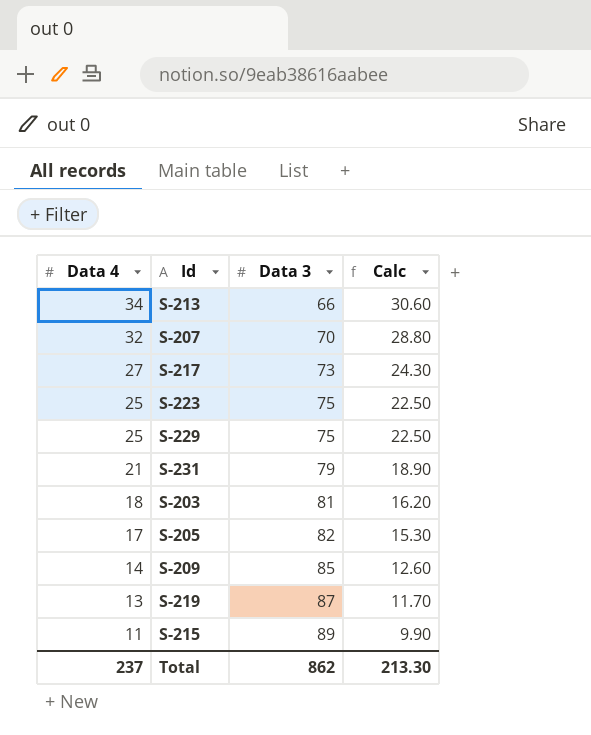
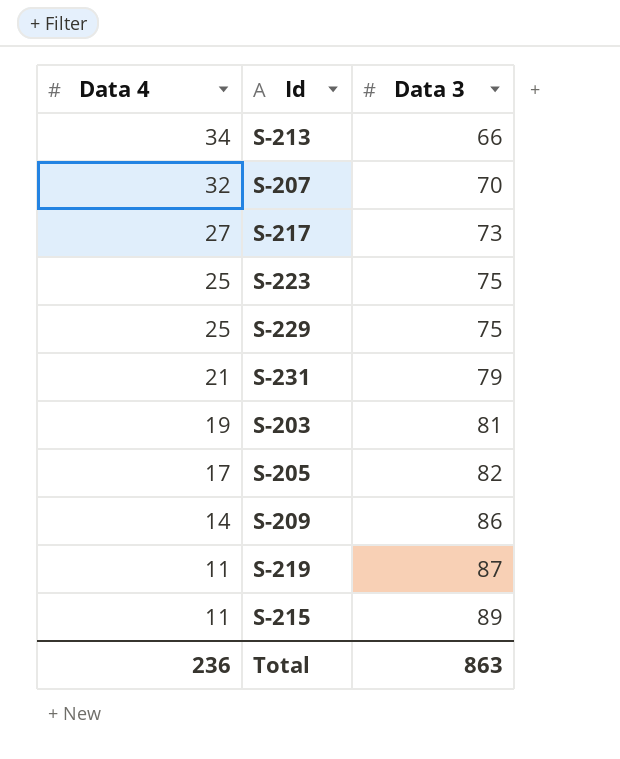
column Calc | formula: [Data 4] * 0.9 -> none
S-203 | Data 4: 18 -> 19
S-209 | Data 3: 85 -> 86
S-219 | Data 4: 13 -> 11
Total | Data 4: 237 -> 236
Total | Data 3: 862 -> 863

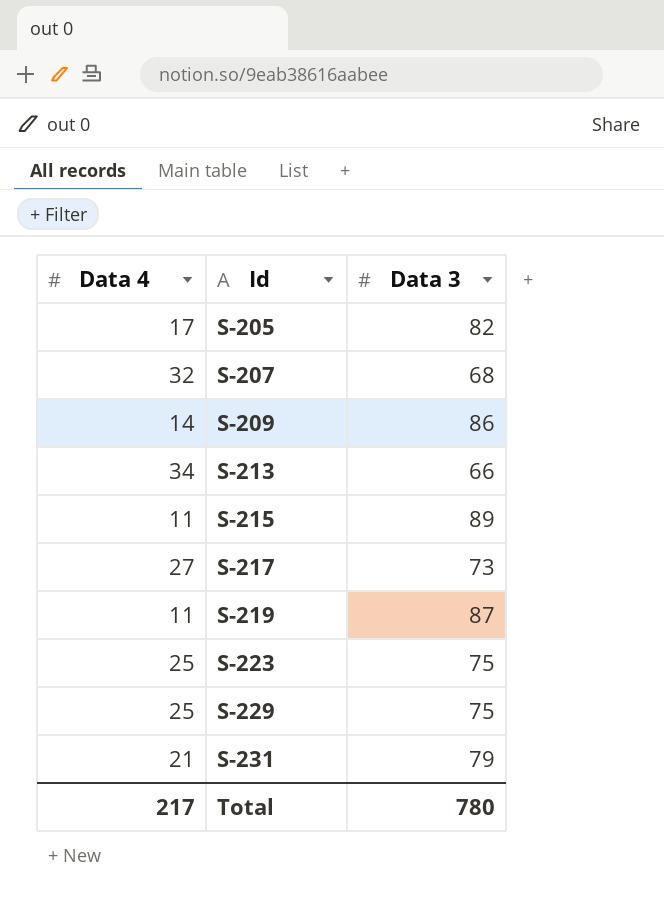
row order: Data 4 descending -> Id ascending
row S-203: 19 | 81 -> none
S-207 | Data 3: 70 -> 68
Total | Data 4: 236 -> 217
Total | Data 3: 863 -> 780

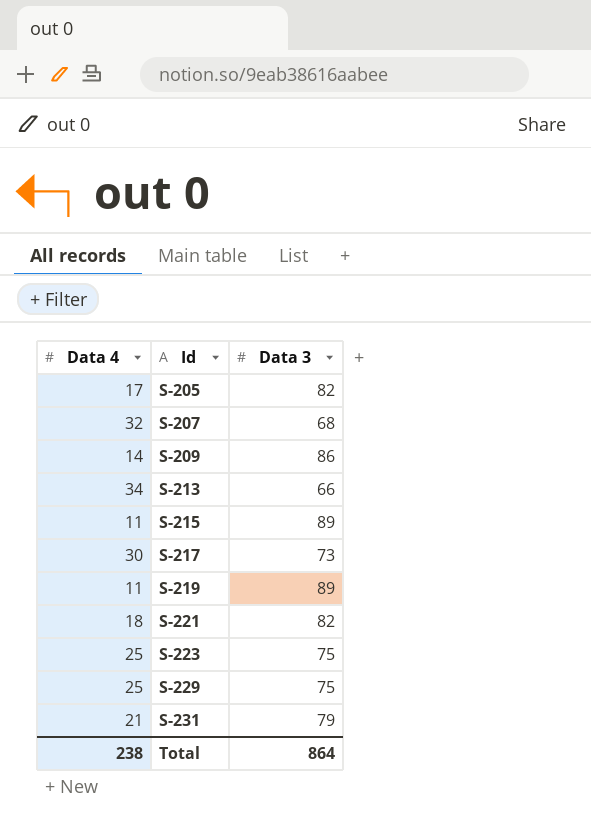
S-217 | Data 4: 27 -> 30
S-219 | Data 3: 87 -> 89
row S-221: none -> 18 | 82
Total | Data 4: 217 -> 238
Total | Data 3: 780 -> 864

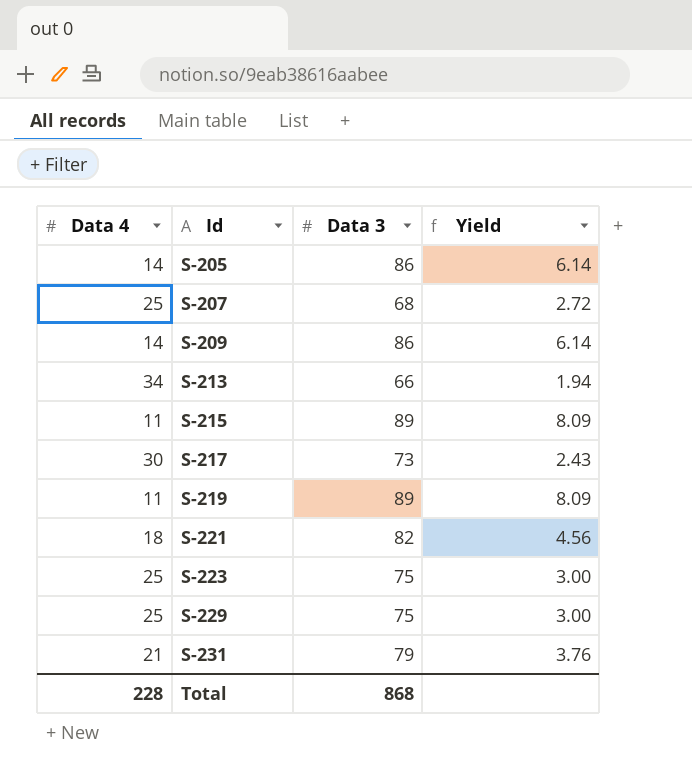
column Yield | formula: none -> [Data 3] / [Data 4]
S-205 | Data 4: 17 -> 14
S-205 | Data 3: 82 -> 86
S-207 | Data 4: 32 -> 25
Total | Data 4: 238 -> 228
Total | Data 3: 864 -> 868

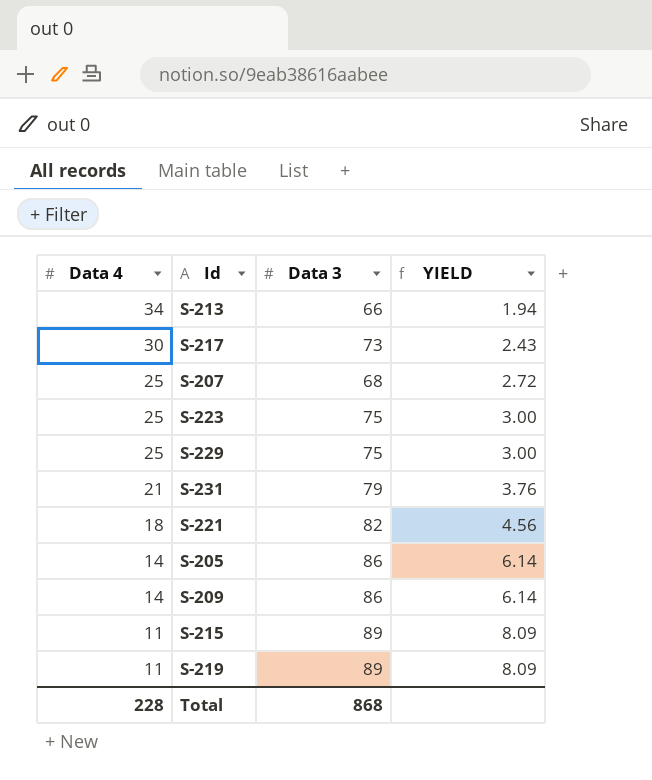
row order: Id ascending -> Data 4 descending
column name: Yield -> YIELD

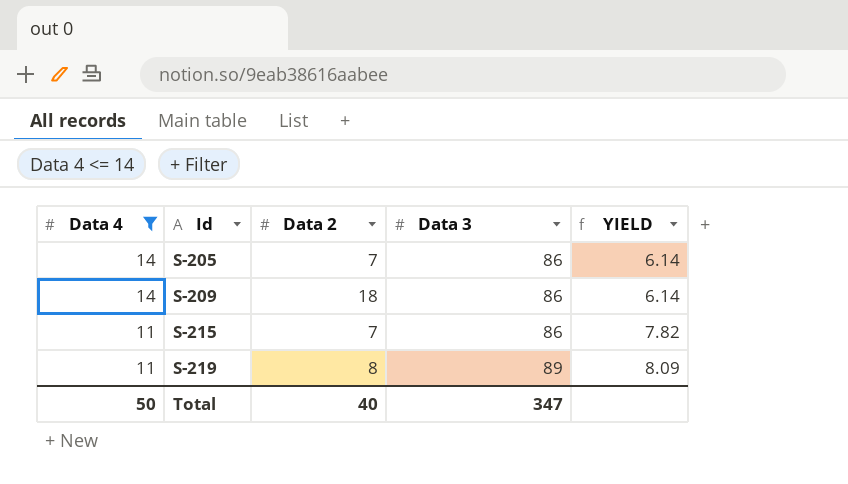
filter: none -> Data 4 <= 14
column Data 2 | position: none -> 3
S-215 | Data 3: 89 -> 86
S-215 | YIELD: 8.09 -> 7.82
Total | Data 4: 228 -> 50
Total | Data 3: 868 -> 347

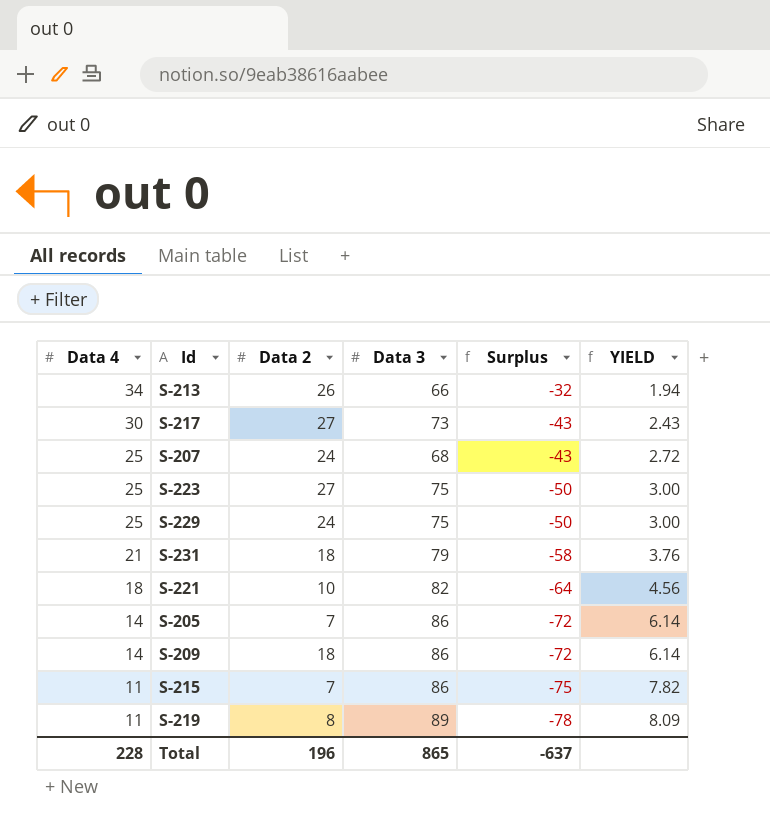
filter: Data 4 <= 14 -> none
column Surplus | formula: none -> [Data 4] - [Data 3]
Total | Data 4: 50 -> 228
Total | Data 2: 40 -> 196
Total | Data 3: 347 -> 865

